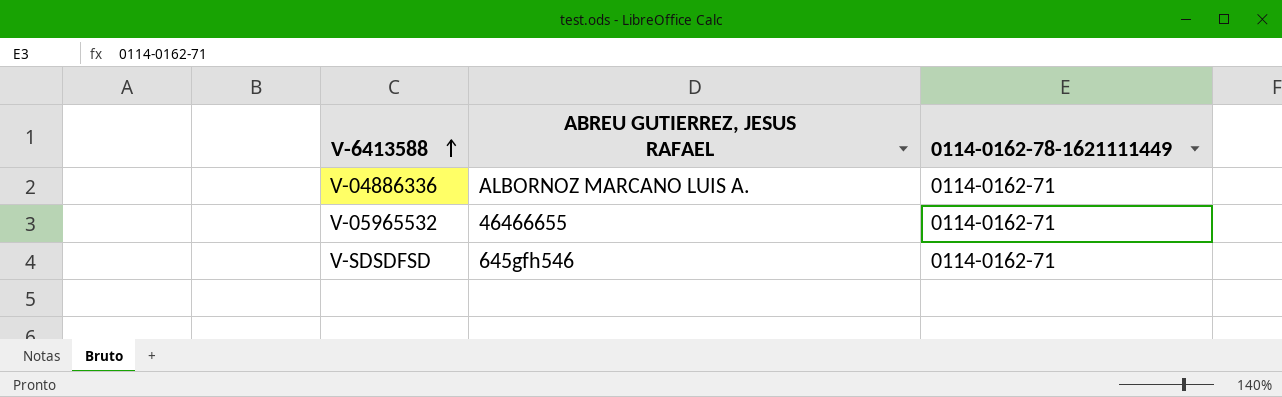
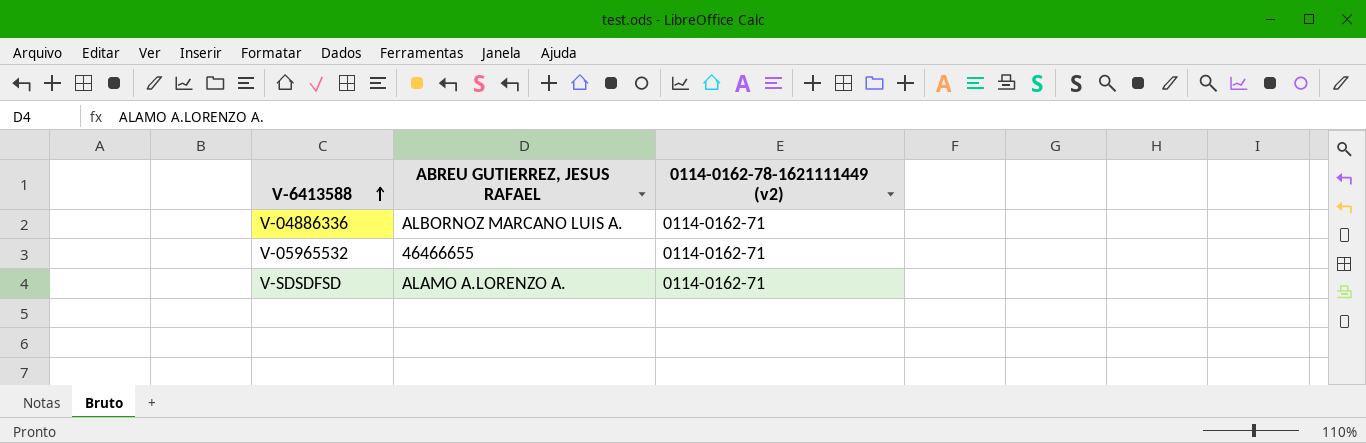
column name: 0114-0162-78-1621111449 -> 0114-0162-78-1621111449 (v2)
V-SDSDFSD | ABREU GUTIERREZ, JESUS RAFAEL: 645gfh546 -> ALAMO A.LORENZO A.

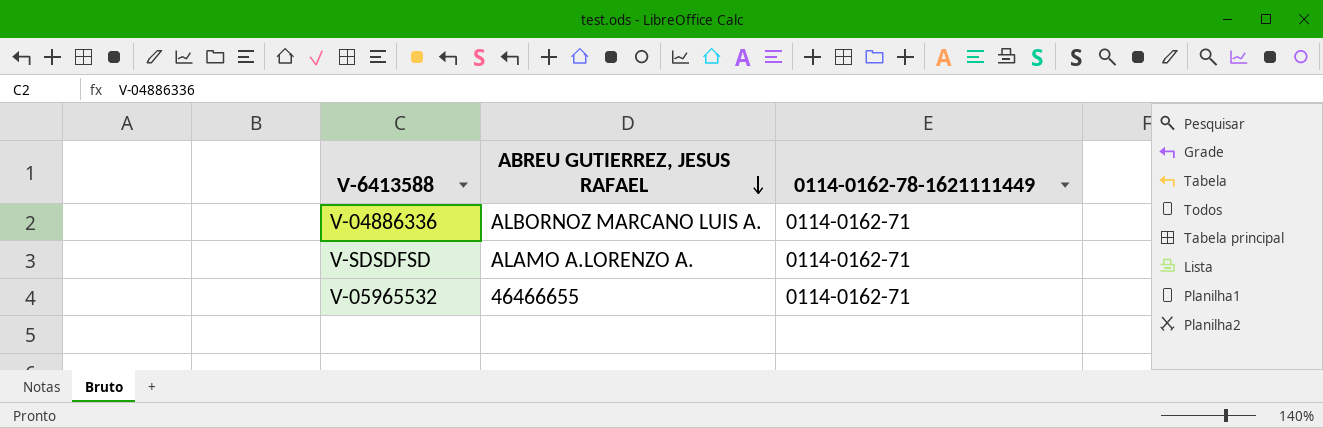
row order: V-6413588 ascending -> ABREU GUTIERREZ, JESUS RAFAEL descending
column name: 0114-0162-78-1621111449 (v2) -> 0114-0162-78-1621111449

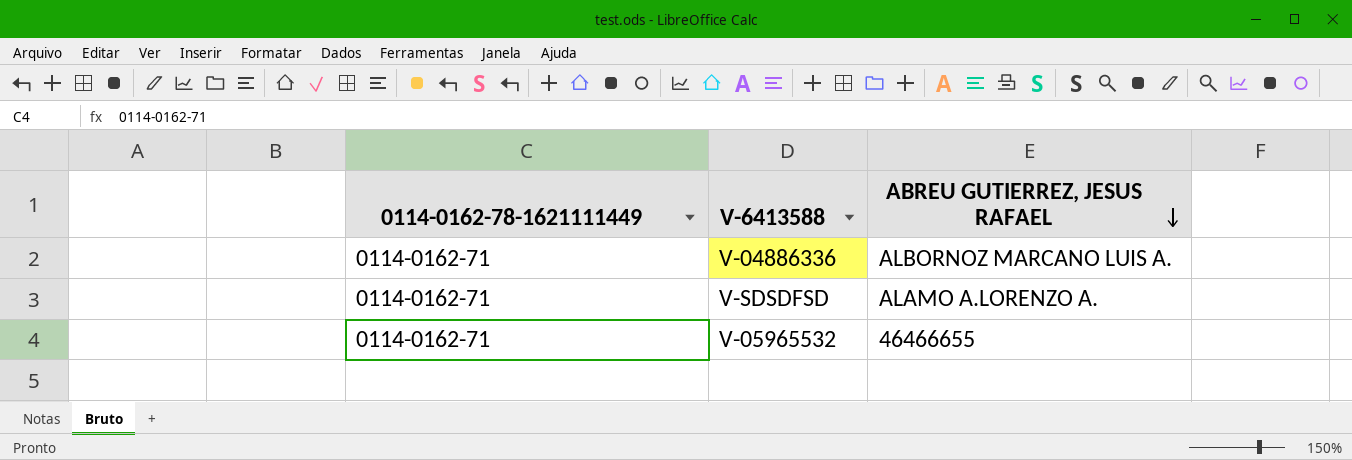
column 0114-0162-78-1621111449 | position: 3 -> 1

